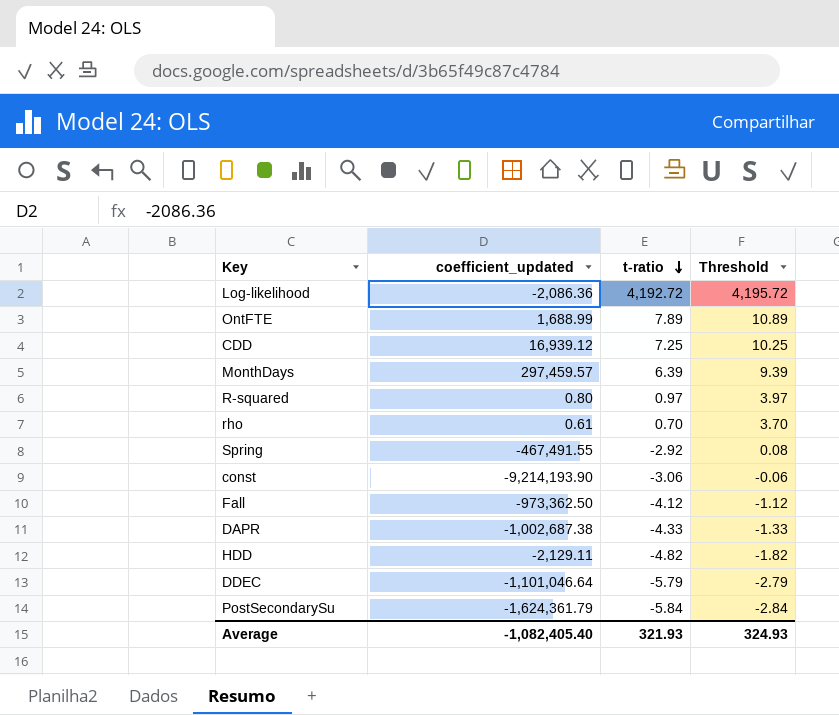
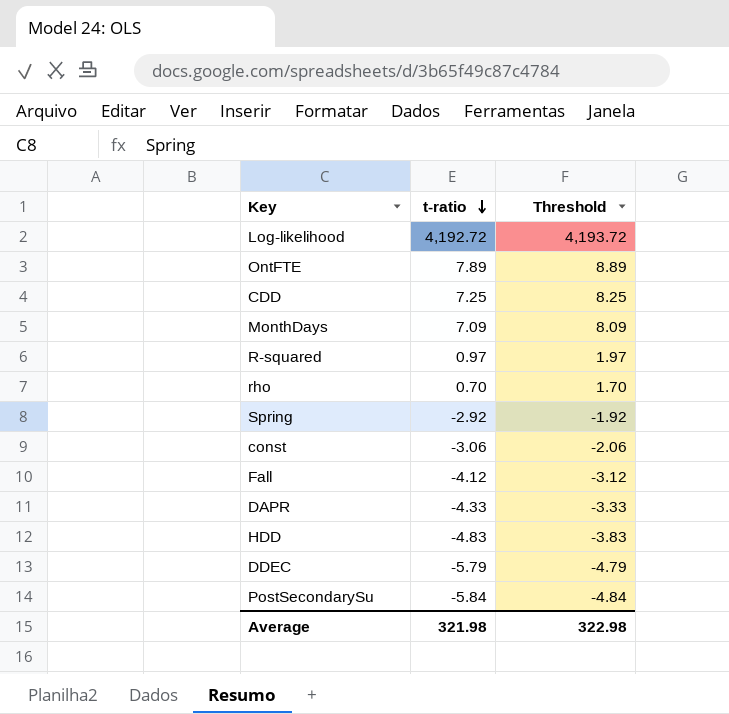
column coefficient_updated | position: 2 -> none
column Threshold | formula: [t-ratio] + 3 -> [t-ratio] + 1
MonthDays | t-ratio: 6.39 -> 7.09
HDD | t-ratio: -4.82 -> -4.83
Average | t-ratio: 321.93 -> 321.98
Average | Threshold: 324.93 -> 322.98

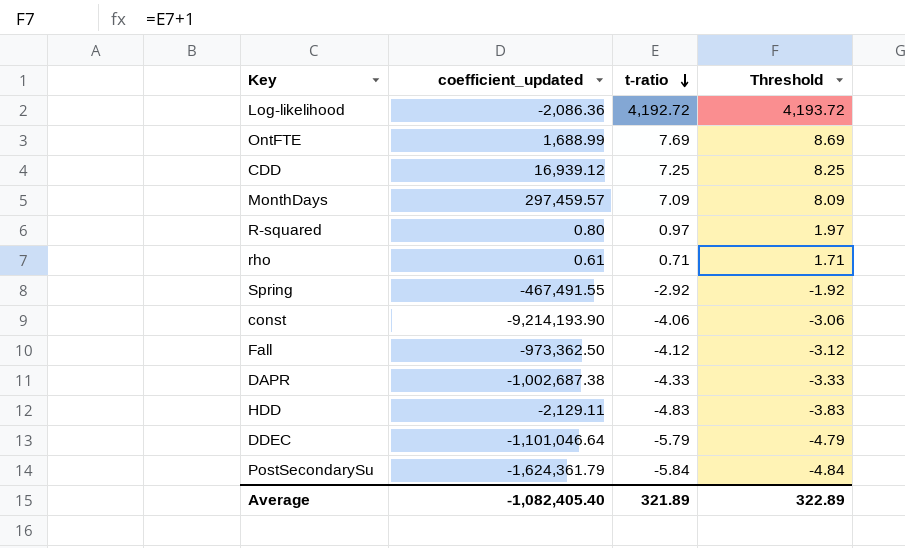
column coefficient_updated | position: none -> 2
OntFTE | t-ratio: 7.89 -> 7.69
OntFTE | Threshold: 8.89 -> 8.69
rho | t-ratio: 0.70 -> 0.71
rho | Threshold: 1.70 -> 1.71
const | t-ratio: -3.06 -> -4.06
const | Threshold: -2.06 -> -3.06
Average | t-ratio: 321.98 -> 321.89
Average | Threshold: 322.98 -> 322.89

